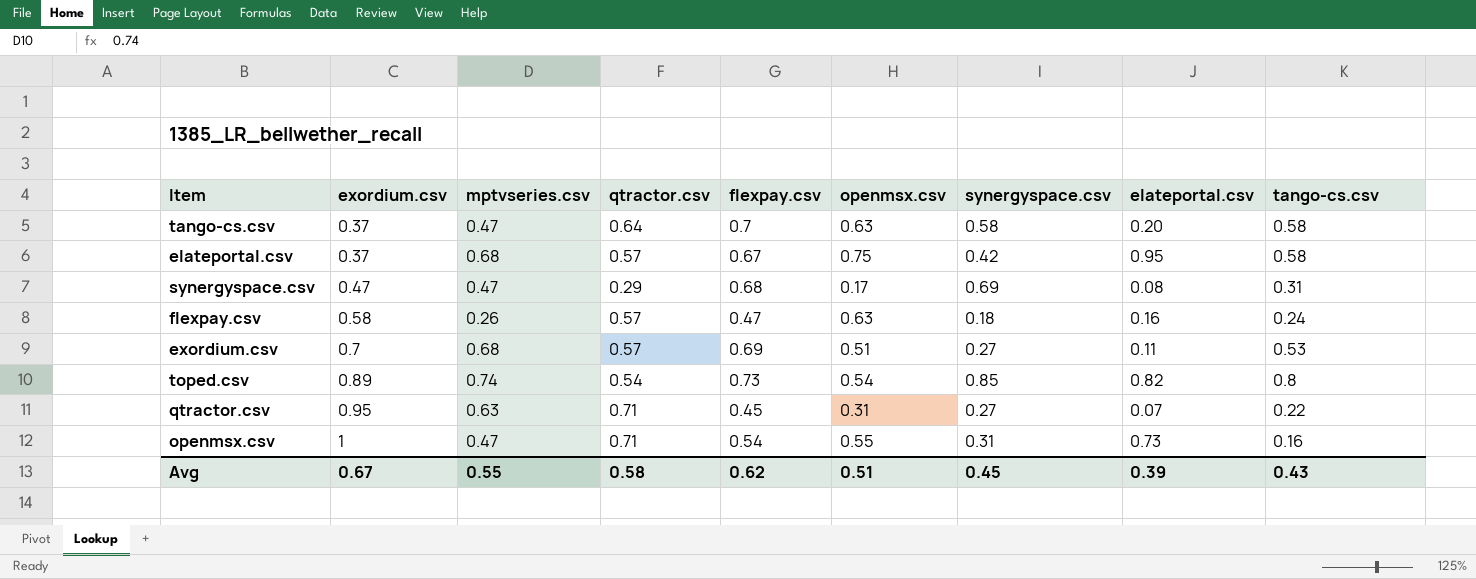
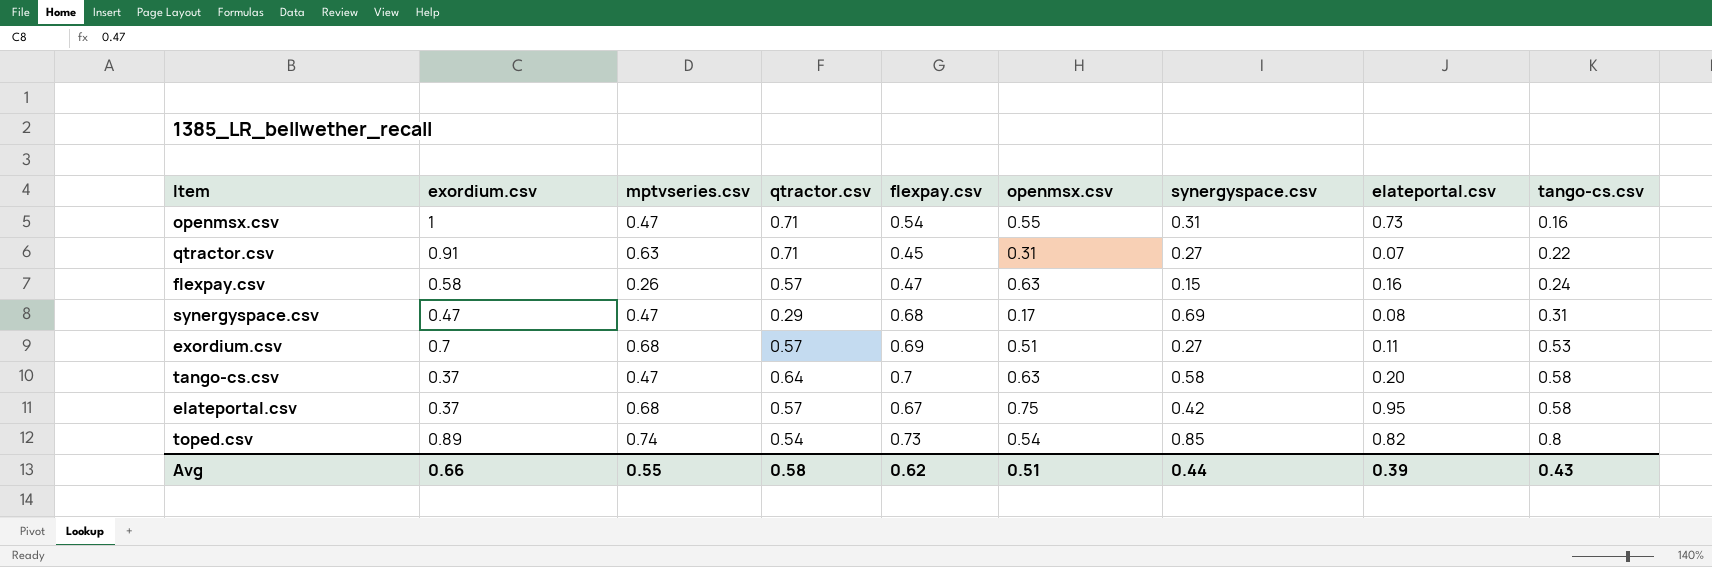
row order: exordium.csv ascending -> tango-cs.csv ascending
qtractor.csv | exordium.csv: 0.95 -> 0.91
flexpay.csv | synergyspace.csv: 0.18 -> 0.15
Avg | exordium.csv: 0.67 -> 0.66
Avg | synergyspace.csv: 0.45 -> 0.44

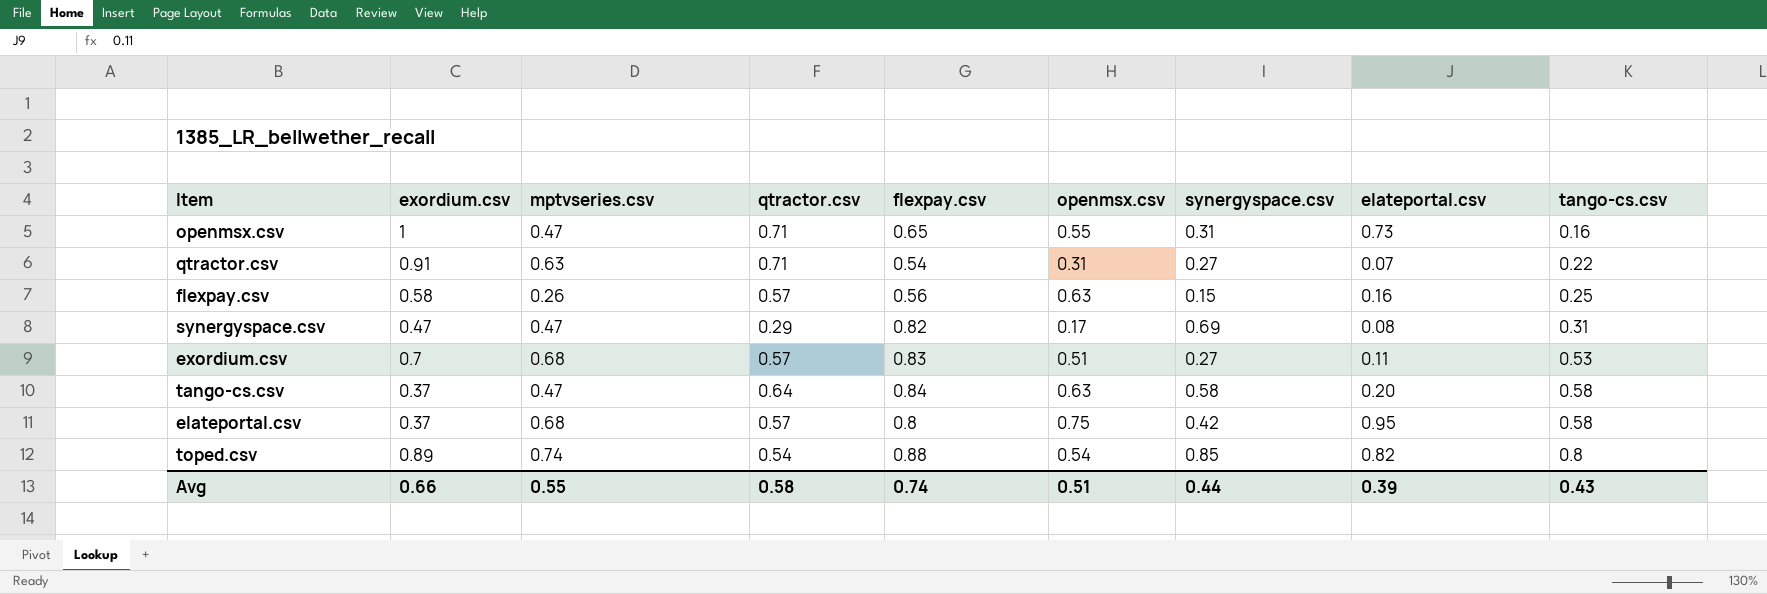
openmsx.csv | flexpay.csv: 0.54 -> 0.65
qtractor.csv | flexpay.csv: 0.45 -> 0.54
flexpay.csv | flexpay.csv: 0.47 -> 0.56
flexpay.csv | tango-cs.csv: 0.24 -> 0.25
synergyspace.csv | flexpay.csv: 0.68 -> 0.82
exordium.csv | flexpay.csv: 0.69 -> 0.83
tango-cs.csv | flexpay.csv: 0.7 -> 0.84
elateportal.csv | flexpay.csv: 0.67 -> 0.8
toped.csv | flexpay.csv: 0.73 -> 0.88
Avg | flexpay.csv: 0.62 -> 0.74

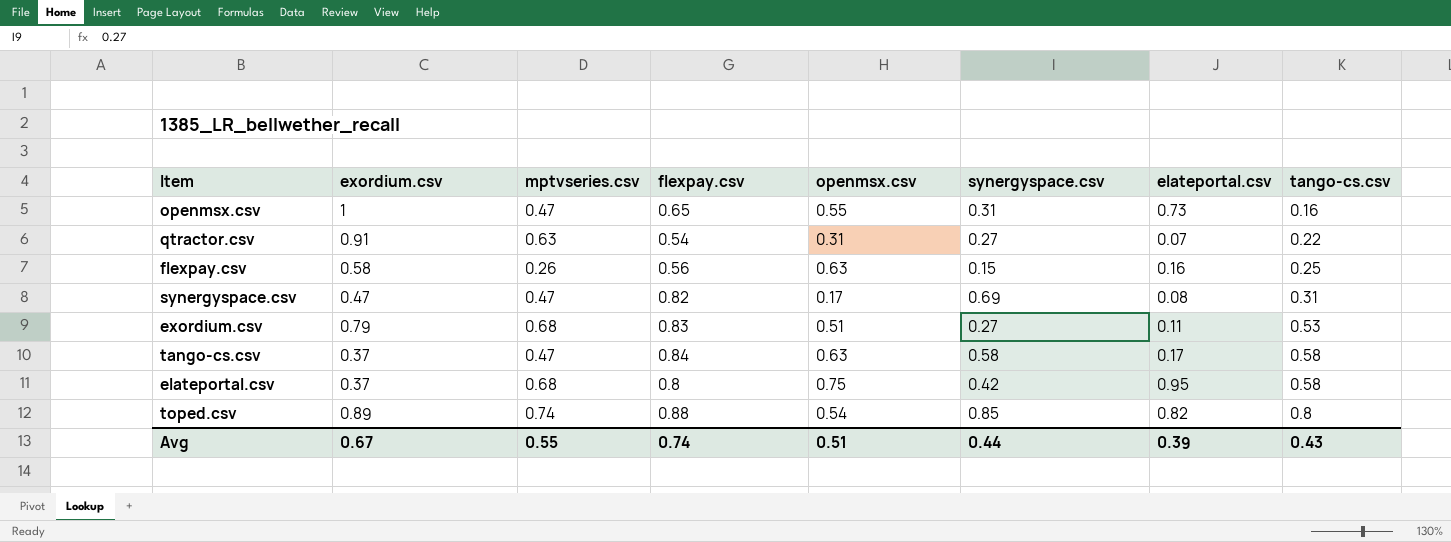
column qtractor.csv | position: 4 -> none
exordium.csv | exordium.csv: 0.7 -> 0.79
tango-cs.csv | elateportal.csv: 0.20 -> 0.17
Avg | exordium.csv: 0.66 -> 0.67

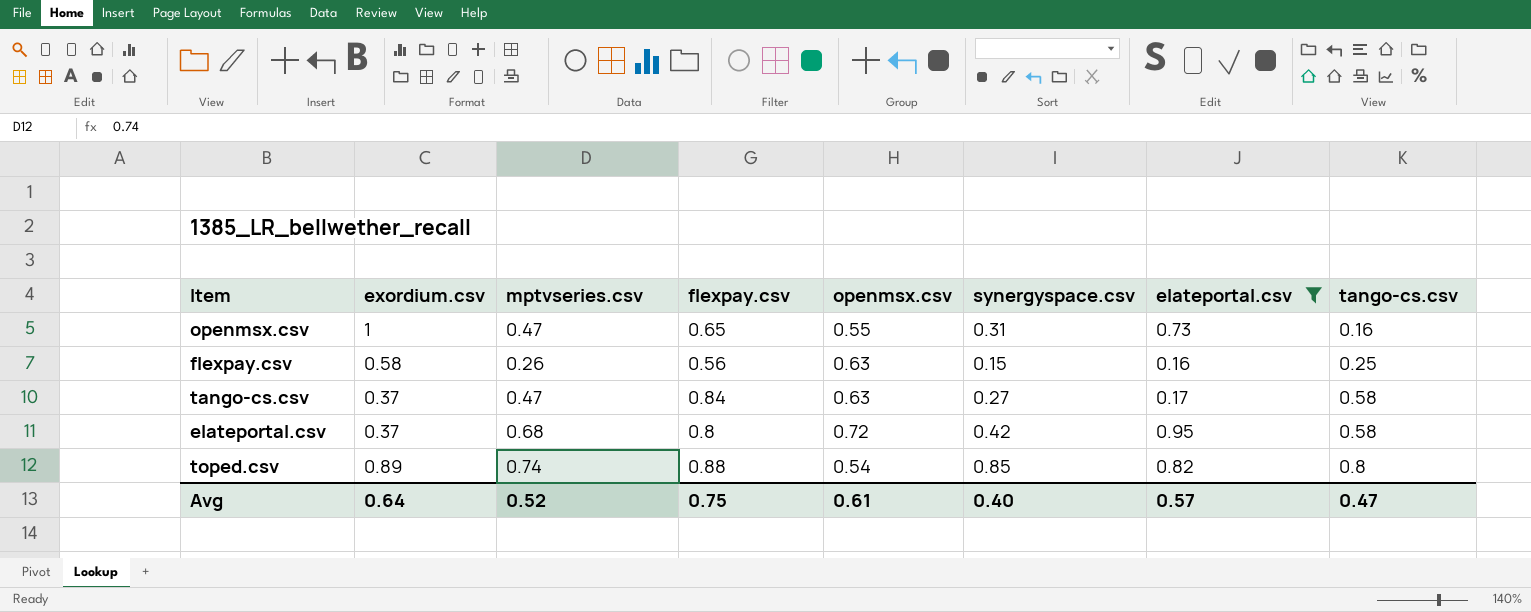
filter: none -> elateportal.csv >= 0.16
tango-cs.csv | synergyspace.csv: 0.58 -> 0.27
elateportal.csv | openmsx.csv: 0.75 -> 0.72
Avg | exordium.csv: 0.67 -> 0.64
Avg | mptvseries.csv: 0.55 -> 0.52
Avg | flexpay.csv: 0.74 -> 0.75
Avg | openmsx.csv: 0.51 -> 0.61
Avg | synergyspace.csv: 0.44 -> 0.40
Avg | elateportal.csv: 0.39 -> 0.57
Avg | tango-cs.csv: 0.43 -> 0.47

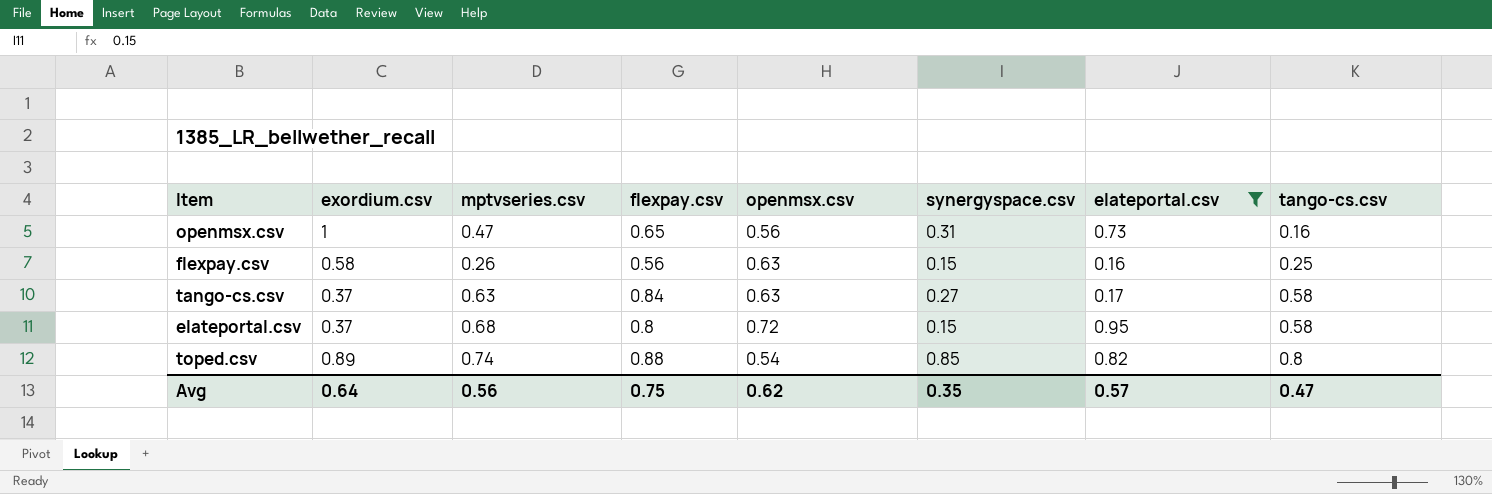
openmsx.csv | openmsx.csv: 0.55 -> 0.56
tango-cs.csv | mptvseries.csv: 0.47 -> 0.63
elateportal.csv | synergyspace.csv: 0.42 -> 0.15
Avg | mptvseries.csv: 0.52 -> 0.56
Avg | openmsx.csv: 0.61 -> 0.62
Avg | synergyspace.csv: 0.40 -> 0.35

